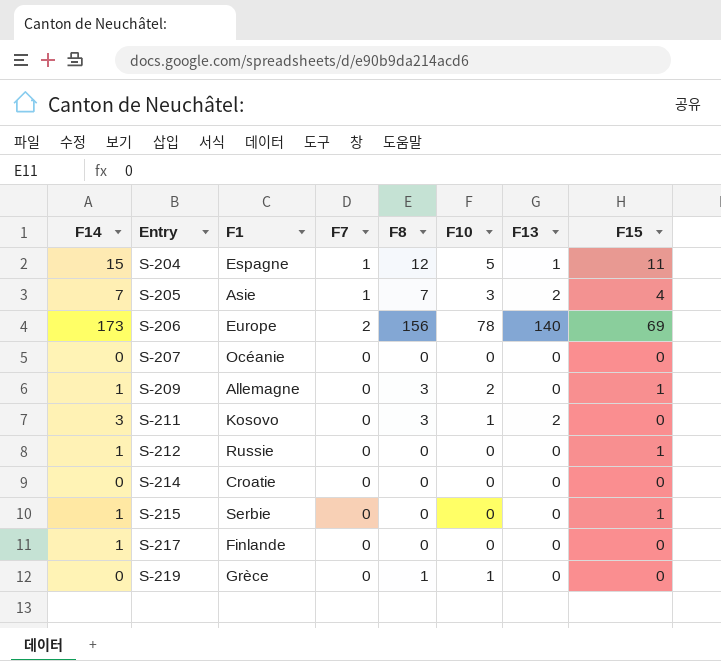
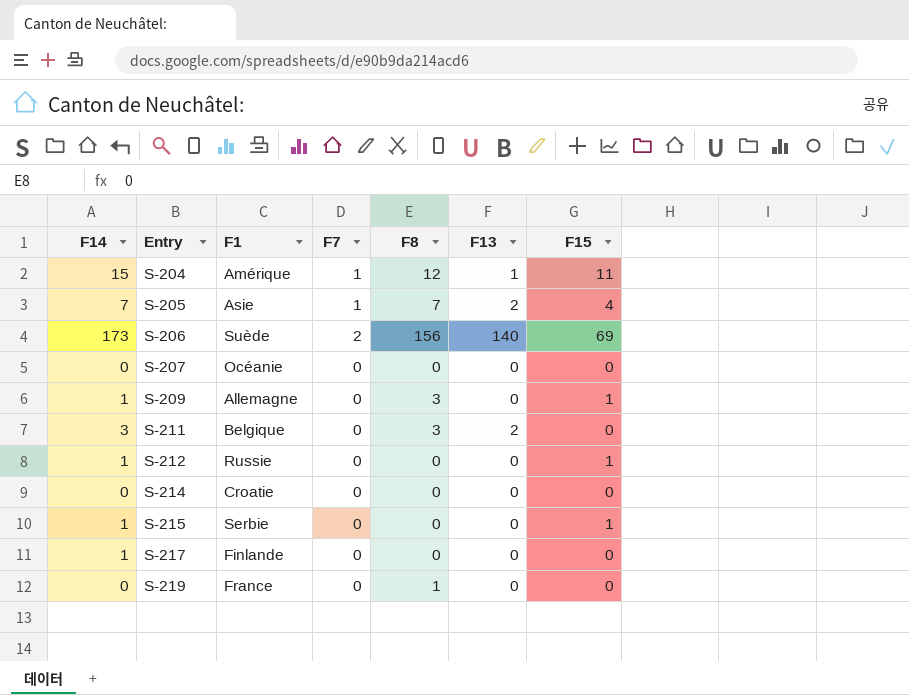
column F10 | position: 6 -> none
S-204 | F1: Espagne -> Amérique
S-206 | F1: Europe -> Suède
S-211 | F1: Kosovo -> Belgique
S-219 | F1: Grèce -> France

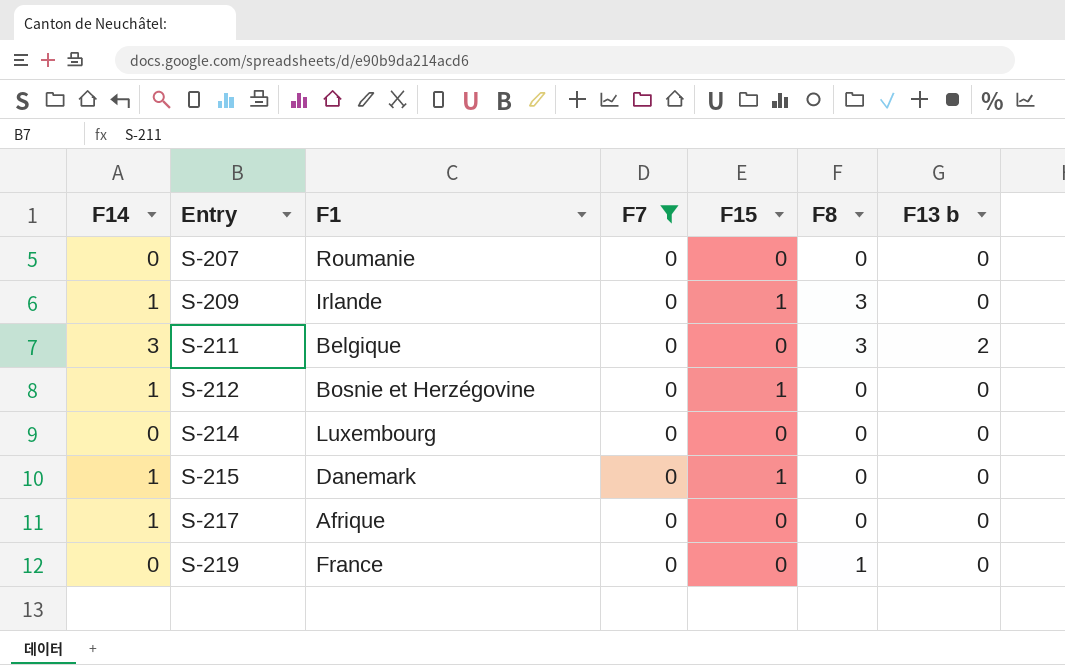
filter: none -> F7 = 0
column F15 | position: 7 -> 5
column name: F13 -> F13 b
S-207 | F1: Océanie -> Roumanie
S-209 | F1: Allemagne -> Irlande
S-212 | F1: Russie -> Bosnie et Herzégovine
S-214 | F1: Croatie -> Luxembourg
S-215 | F1: Serbie -> Danemark
S-217 | F1: Finlande -> Afrique

